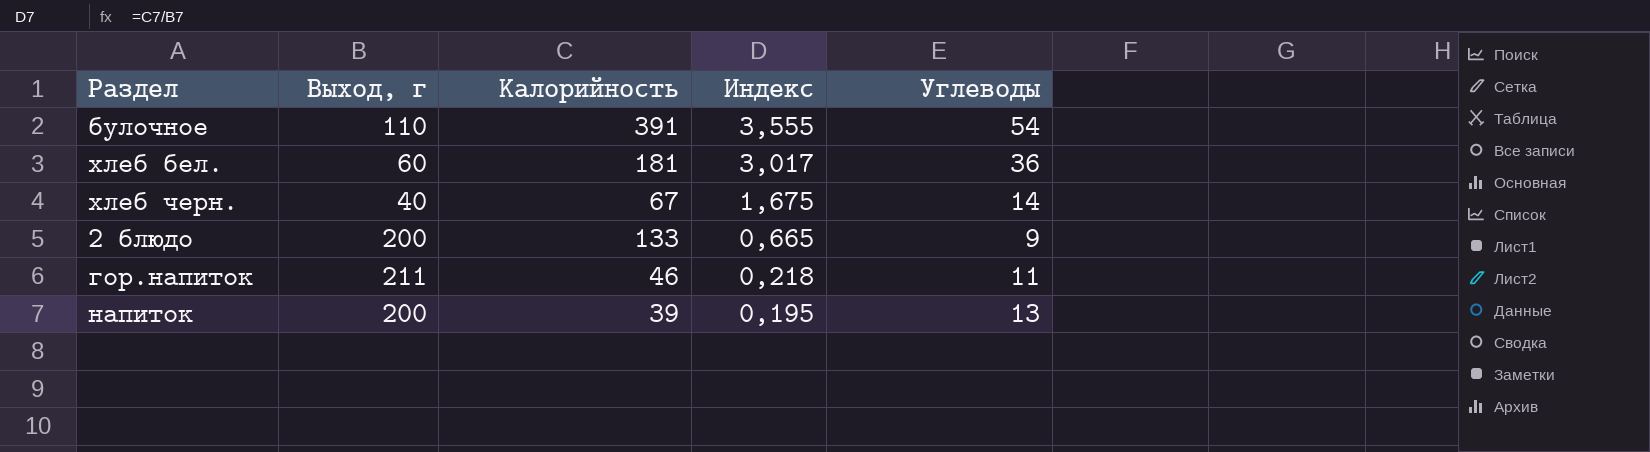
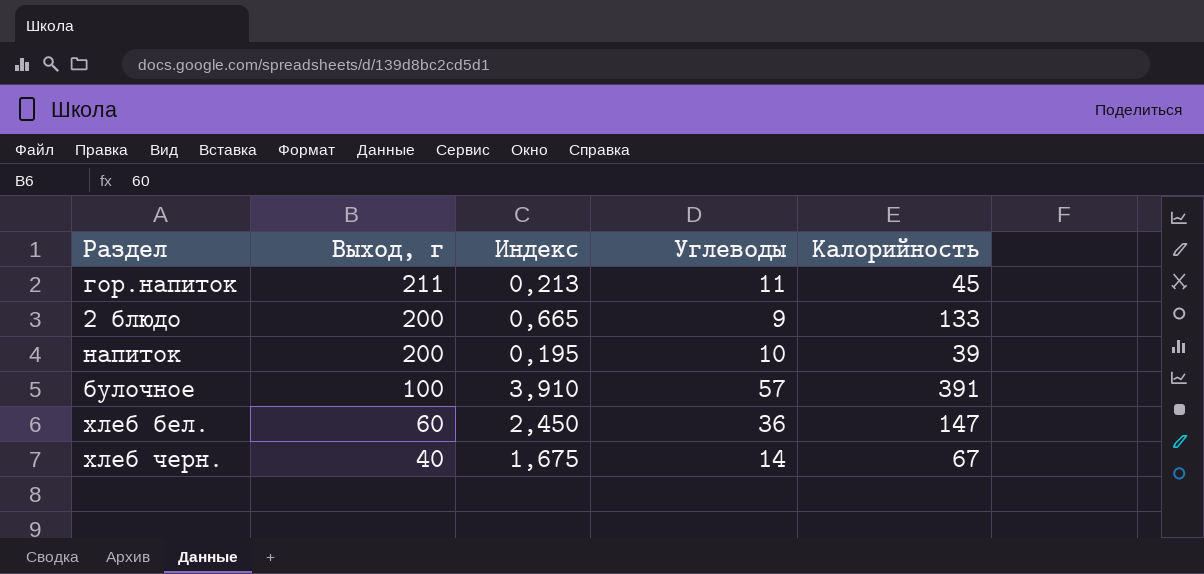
row order: Индекс descending -> Выход, г descending
column Калорийность | position: 3 -> 5
гор.напиток | Индекс: 0,218 -> 0,213
гор.напиток | Калорийность: 46 -> 45
напиток | Углеводы: 13 -> 10
булочное | Выход, г: 110 -> 100
булочное | Индекс: 3,555 -> 3,910
булочное | Углеводы: 54 -> 57
хлеб бел. | Индекс: 3,017 -> 2,450
хлеб бел. | Калорийность: 181 -> 147

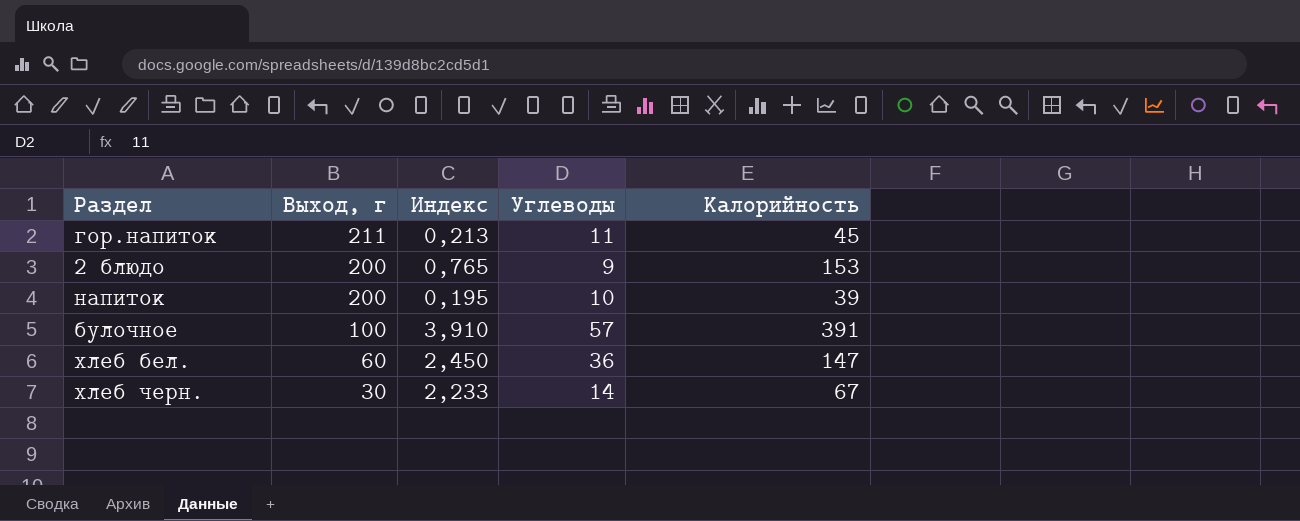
2 блюдо | Индекс: 0,665 -> 0,765
2 блюдо | Калорийность: 133 -> 153
хлеб черн. | Выход, г: 40 -> 30
хлеб черн. | Индекс: 1,675 -> 2,233

